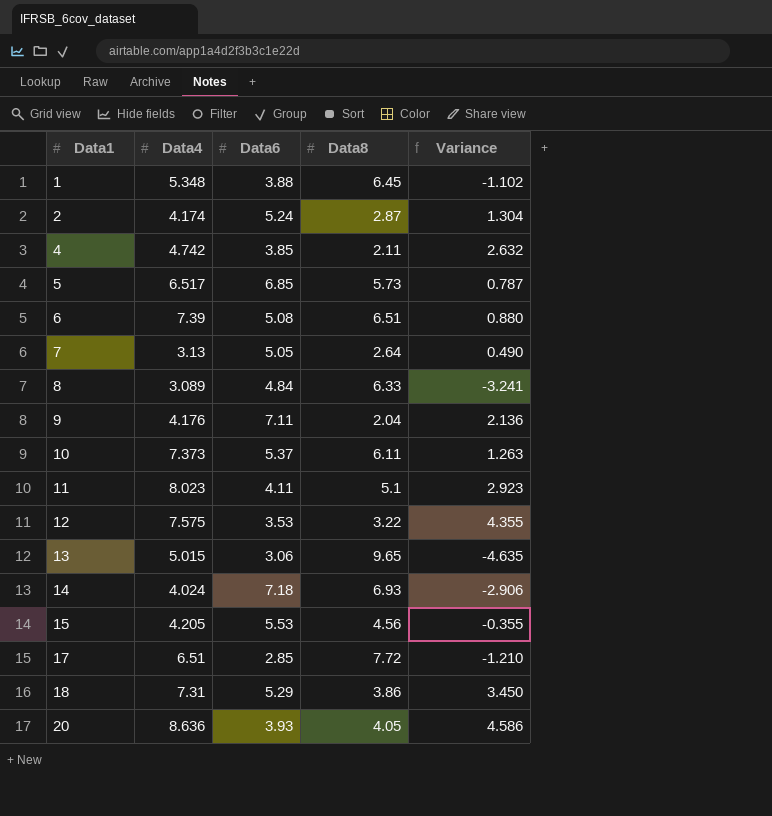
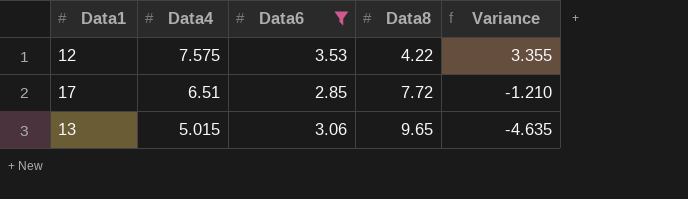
filter: none -> Data6 <= 3.53
row order: Data1 ascending -> Data4 descending
12 | Data8: 3.22 -> 4.22
12 | Variance: 4.355 -> 3.355

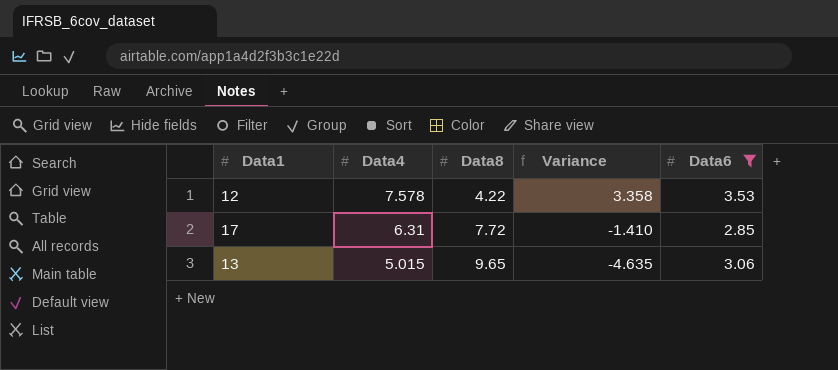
column Data6 | position: 3 -> 5
12 | Data4: 7.575 -> 7.578
12 | Variance: 3.355 -> 3.358
17 | Data4: 6.51 -> 6.31
17 | Variance: -1.210 -> -1.410

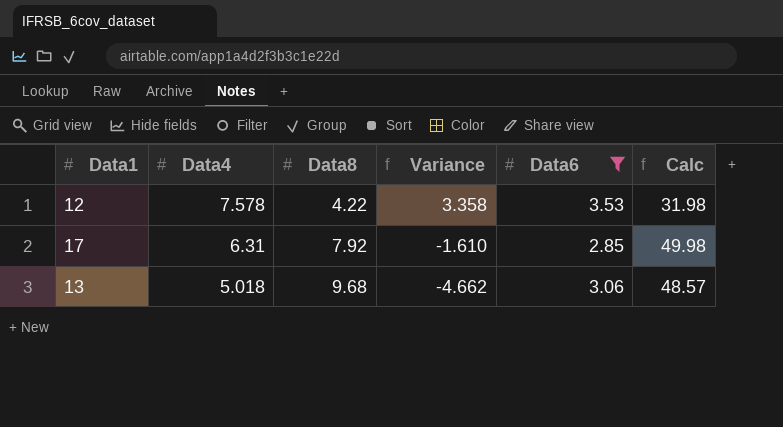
column Calc | formula: none -> [Data4] * [Data8]
17 | Data8: 7.72 -> 7.92
17 | Variance: -1.410 -> -1.610
13 | Data4: 5.015 -> 5.018
13 | Data8: 9.65 -> 9.68
13 | Variance: -4.635 -> -4.662

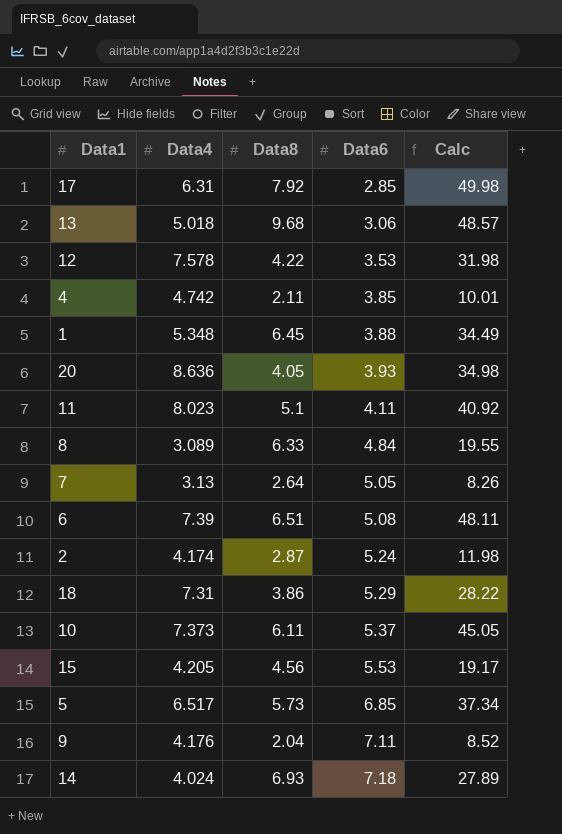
filter: Data6 <= 3.53 -> none
row order: Data4 descending -> Data6 ascending
column Variance | formula: [Data4] - [Data8] -> none

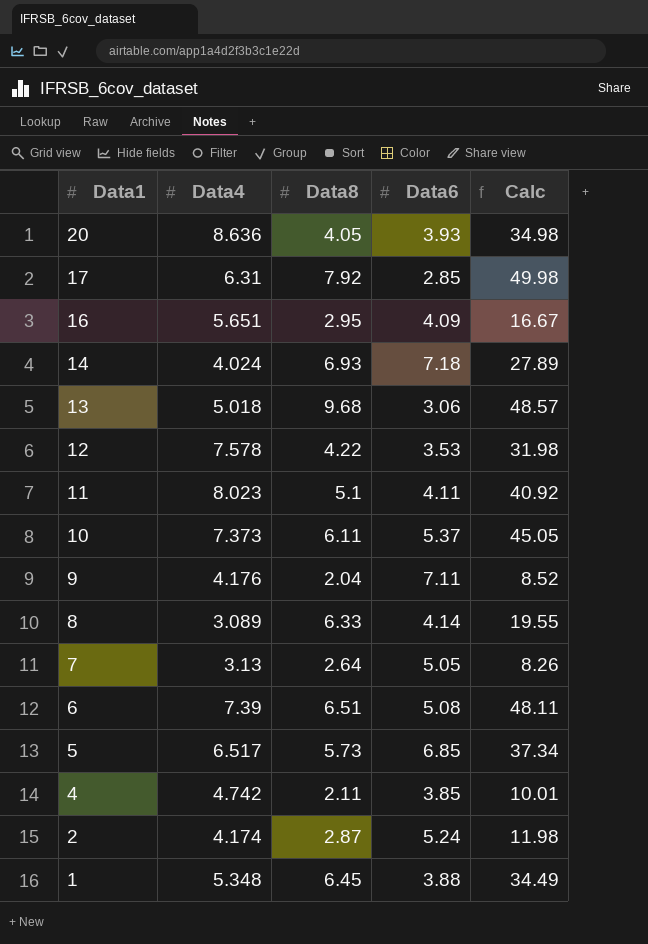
row order: Data6 ascending -> Data1 descending
row 18: 7.31 | 3.86 | 5.29 | 28.22 -> none
row 15: 4.205 | 4.56 | 5.53 | 19.17 -> none
row 16: none -> 5.651 | 2.95 | 4.09 | 16.67
8 | Data6: 4.84 -> 4.14

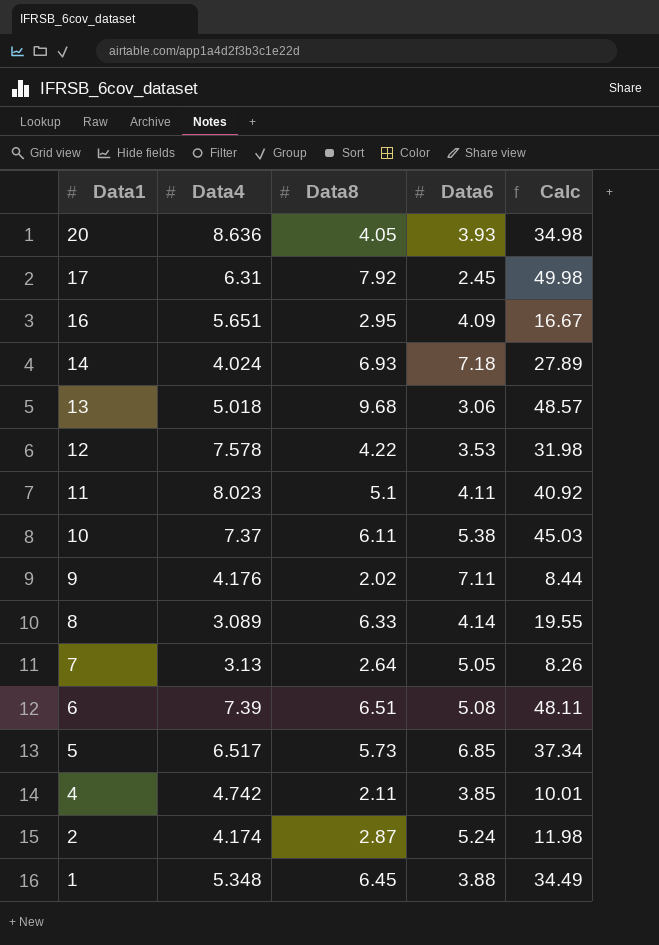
17 | Data6: 2.85 -> 2.45
10 | Data4: 7.373 -> 7.37
10 | Data6: 5.37 -> 5.38
10 | Calc: 45.05 -> 45.03
9 | Data8: 2.04 -> 2.02
9 | Calc: 8.52 -> 8.44

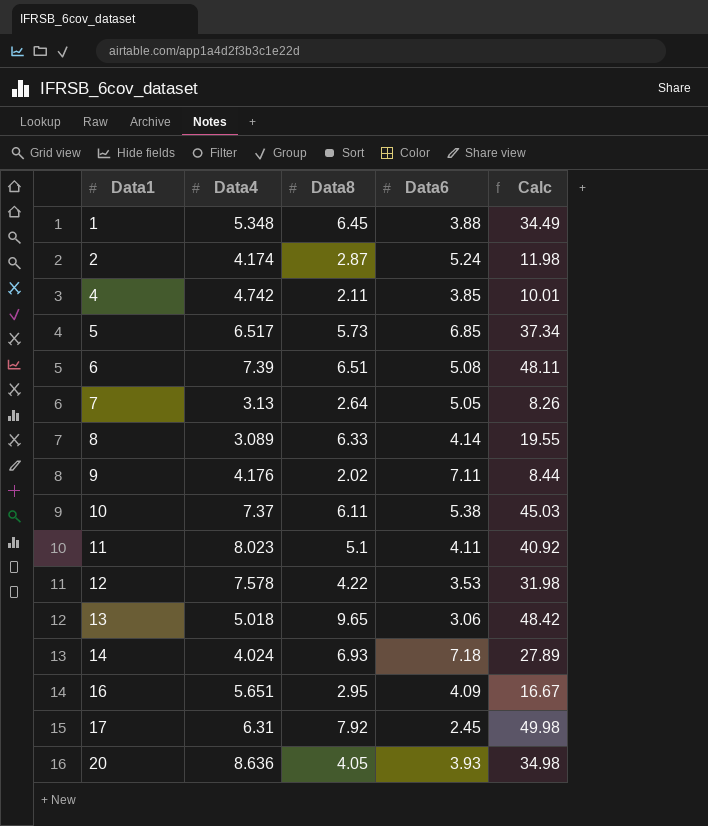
row order: Data1 descending -> Data1 ascending
13 | Data8: 9.68 -> 9.65
13 | Calc: 48.57 -> 48.42

